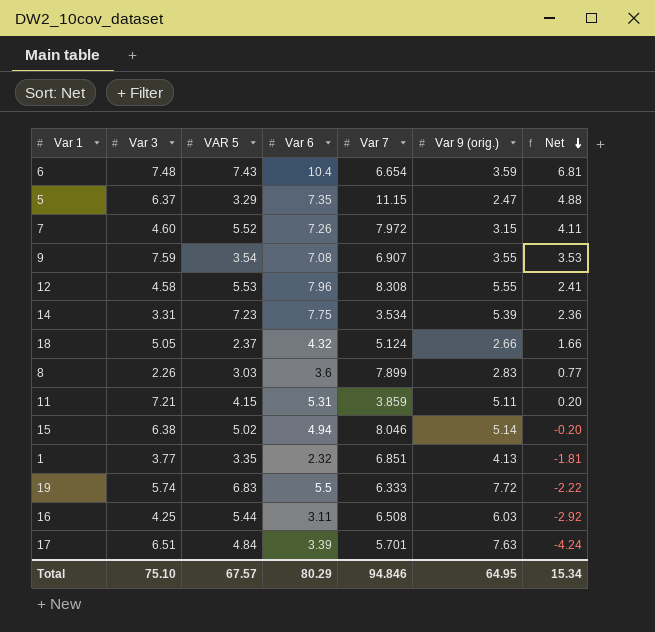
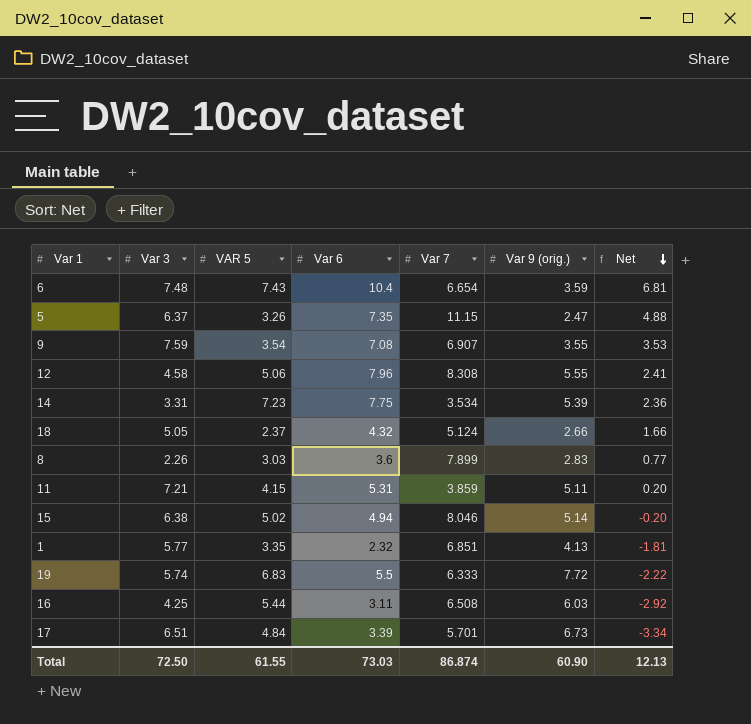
row 7: 4.60 | 5.52 | 7.26 | 7.972 | 3.15 | 4.11 -> none
5 | VAR 5: 3.29 -> 3.26
12 | VAR 5: 5.53 -> 5.06
1 | Var 3: 3.77 -> 5.77
17 | Var 9 (orig.): 7.63 -> 6.73
17 | Net: -4.24 -> -3.34
Total | Var 3: 75.10 -> 72.50
Total | VAR 5: 67.57 -> 61.55
Total | Var 6: 80.29 -> 73.03
Total | Var 7: 94.846 -> 86.874
Total | Var 9 (orig.): 64.95 -> 60.90
Total | Net: 15.34 -> 12.13

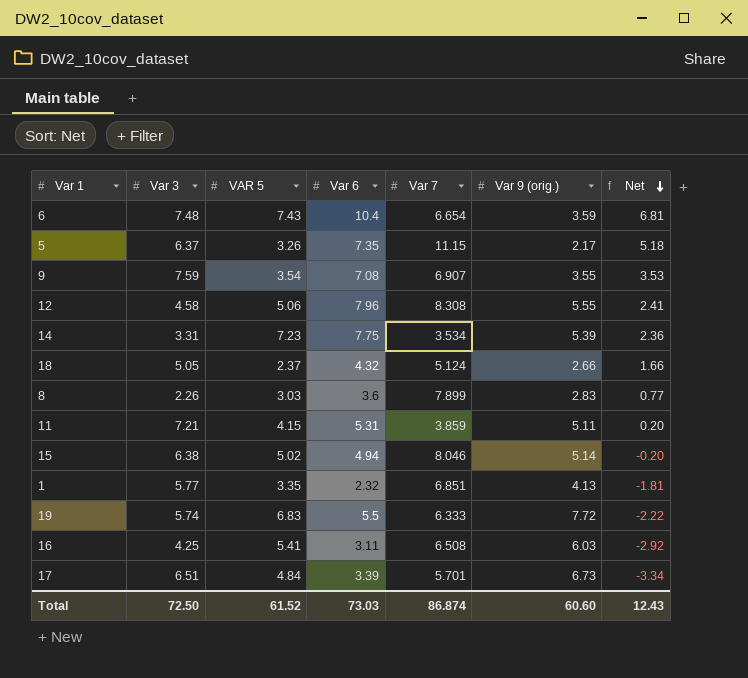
5 | Var 9 (orig.): 2.47 -> 2.17
5 | Net: 4.88 -> 5.18
16 | VAR 5: 5.44 -> 5.41
Total | VAR 5: 61.55 -> 61.52
Total | Var 9 (orig.): 60.90 -> 60.60
Total | Net: 12.13 -> 12.43

